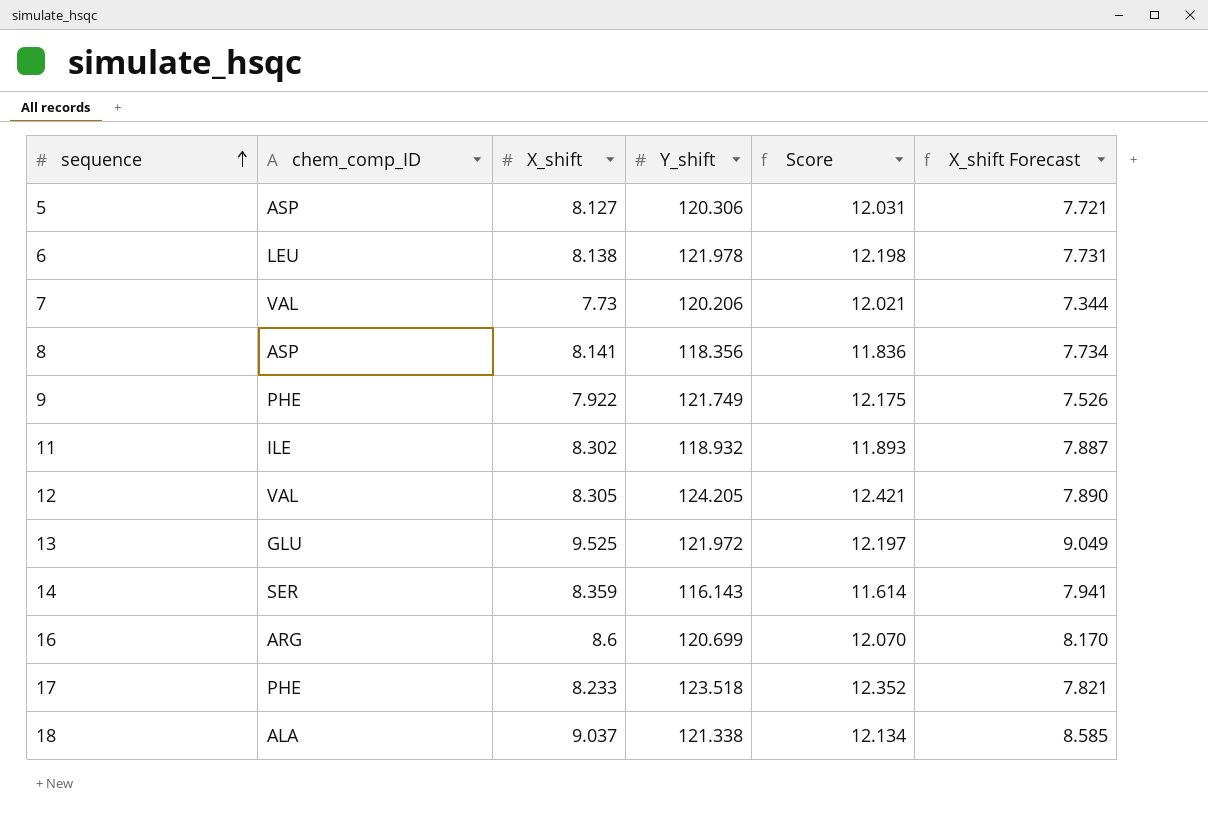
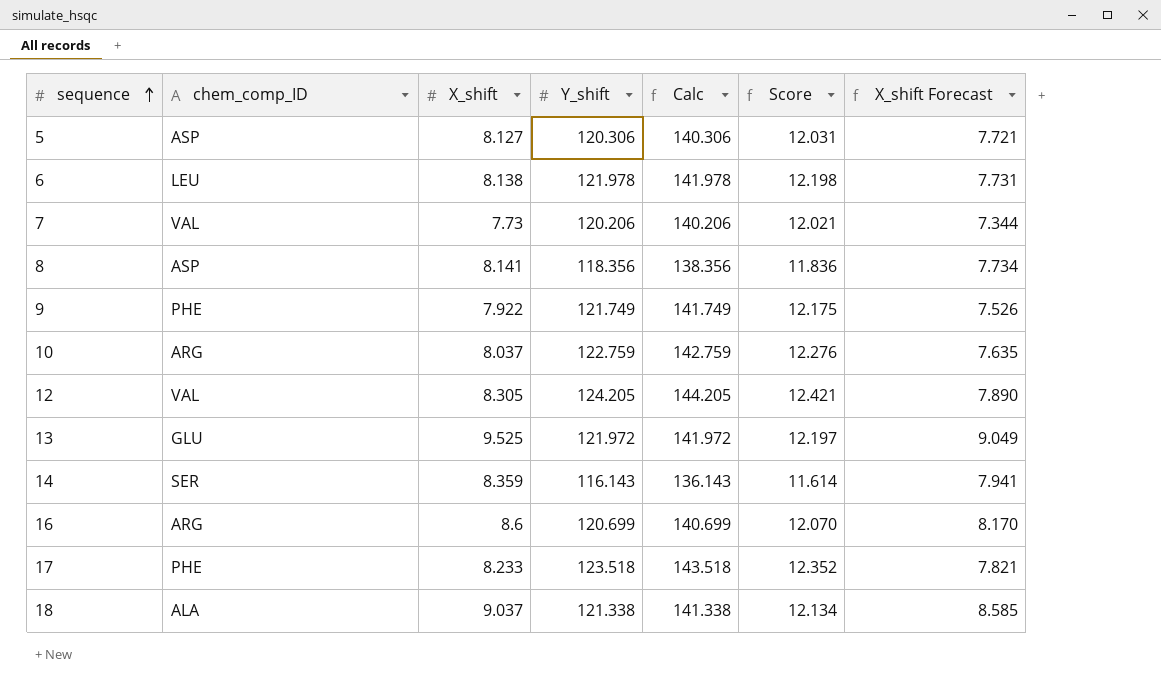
column Calc | formula: none -> [Y_shift] + 20
row 11: ILE | 8.302 | 118.932 | 11.893 | 7.887 -> none
row 10: none -> ARG | 8.037 | 122.759 | 142.759 | 12.276 | 7.635

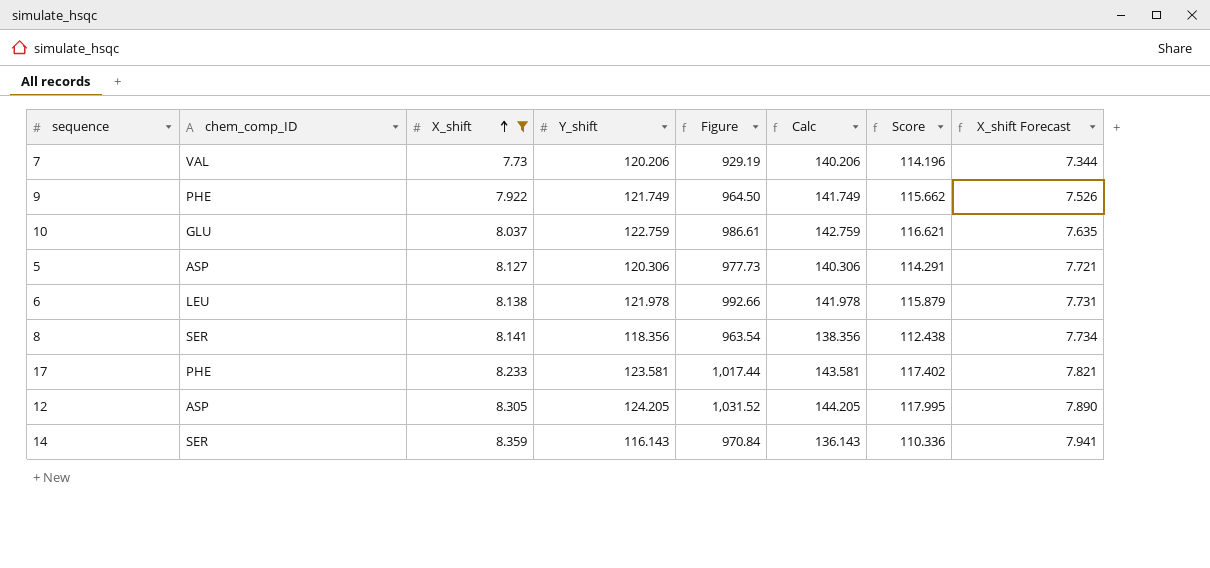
filter: none -> X_shift <= 8.359
row order: sequence ascending -> X_shift ascending
column Figure | formula: none -> [X_shift] * [Y_shift]
column Score | formula: [Y_shift] * 0.1 -> [Y_shift] * 0.95
10 | chem_comp_ID: ARG -> GLU
8 | chem_comp_ID: ASP -> SER
17 | Y_shift: 123.518 -> 123.581
17 | Calc: 143.518 -> 143.581
12 | chem_comp_ID: VAL -> ASP

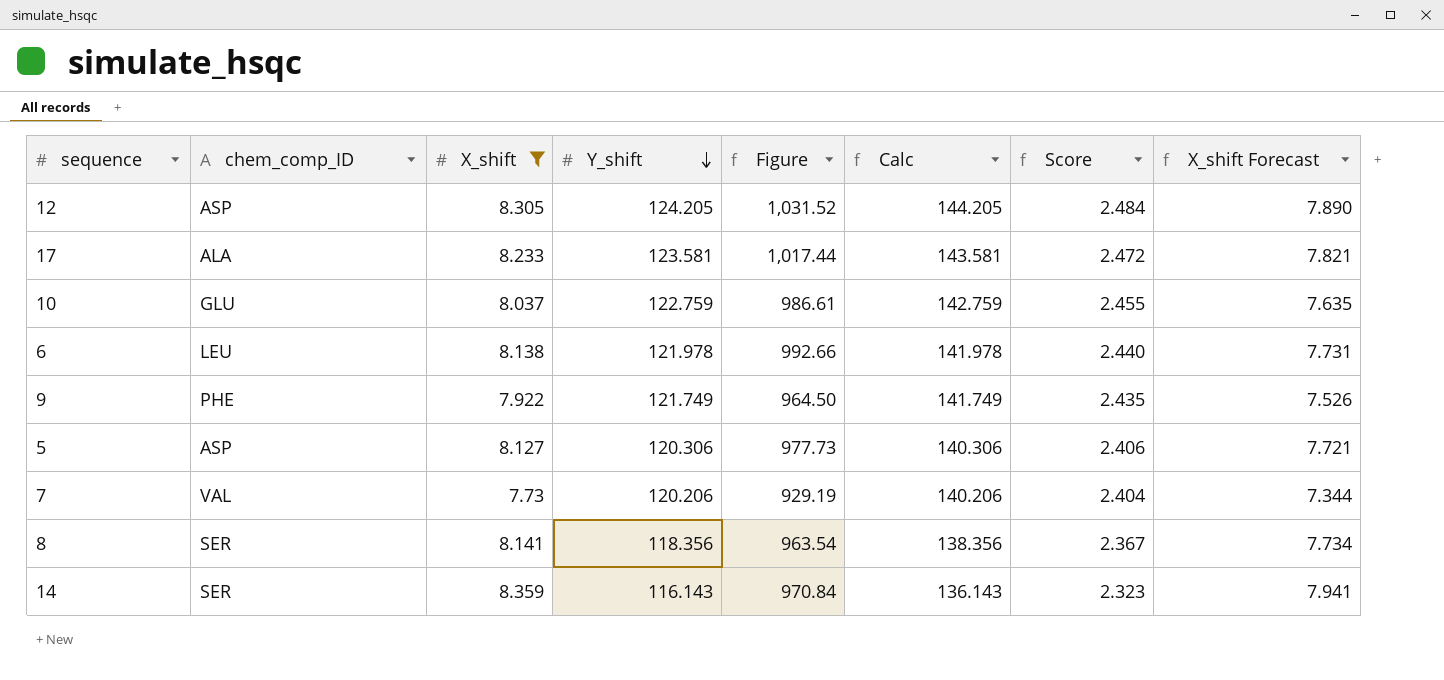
row order: X_shift ascending -> Y_shift descending
column Score | formula: [Y_shift] * 0.95 -> [Y_shift] * 0.02
17 | chem_comp_ID: PHE -> ALA

